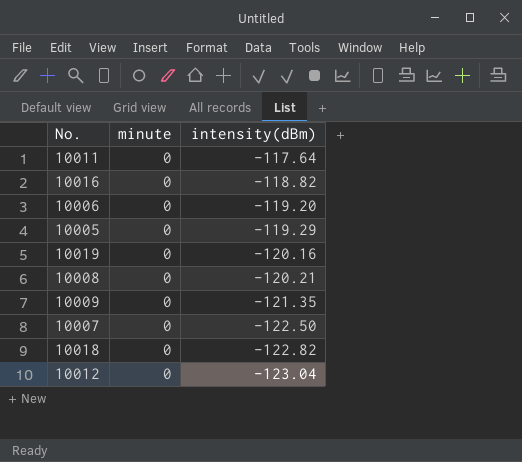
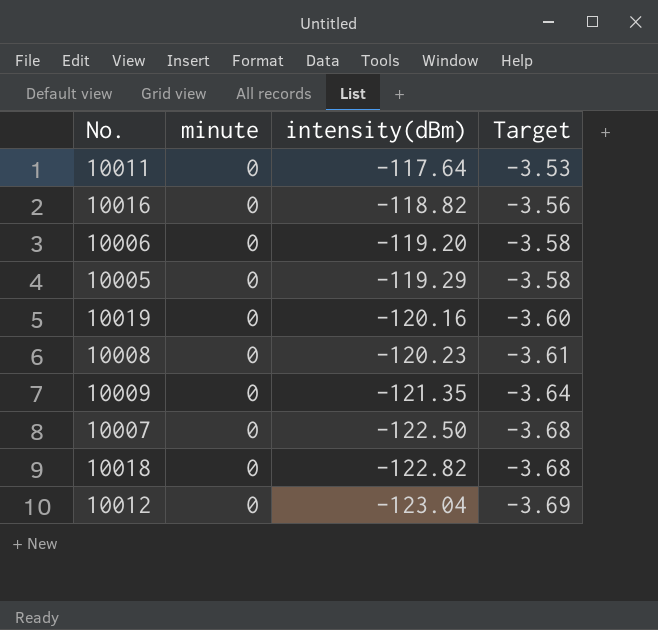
column Target | formula: none -> [intensity(dBm)] * 0.03
10008 | intensity(dBm): -120.21 -> -120.23

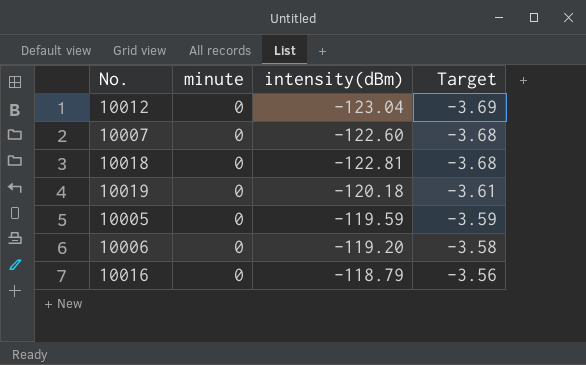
row order: intensity(dBm) descending -> Target ascending
row 10011: 0 | -117.64 | -3.53 -> none
row 10008: 0 | -120.23 | -3.61 -> none
row 10009: 0 | -121.35 | -3.64 -> none
10007 | intensity(dBm): -122.50 -> -122.60
10018 | intensity(dBm): -122.82 -> -122.81
10019 | intensity(dBm): -120.16 -> -120.18
10019 | Target: -3.60 -> -3.61
10005 | intensity(dBm): -119.29 -> -119.59
10005 | Target: -3.58 -> -3.59
10016 | intensity(dBm): -118.82 -> -118.79

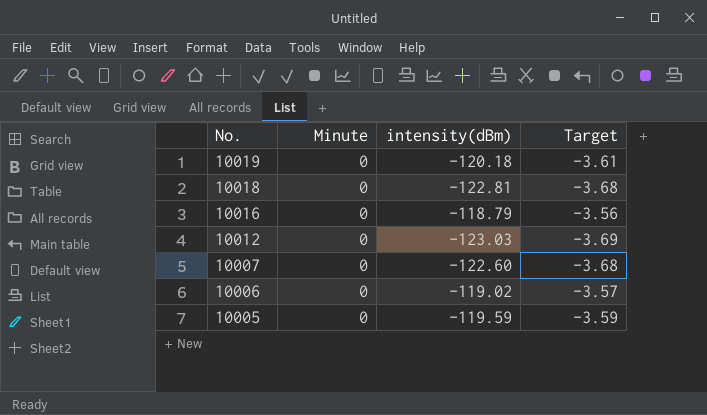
row order: Target ascending -> No. descending
column name: minute -> Minute
10012 | intensity(dBm): -123.04 -> -123.03
10006 | intensity(dBm): -119.20 -> -119.02
10006 | Target: -3.58 -> -3.57

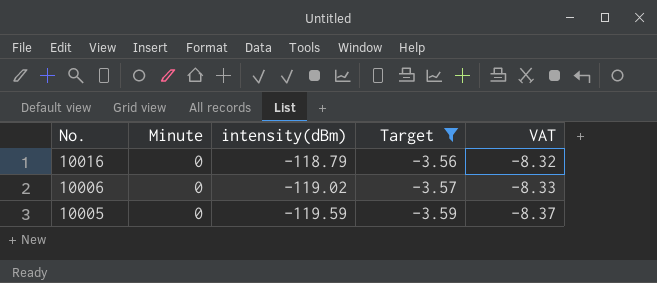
filter: none -> Target >= -3.59
column VAT | formula: none -> [intensity(dBm)] * 0.07

